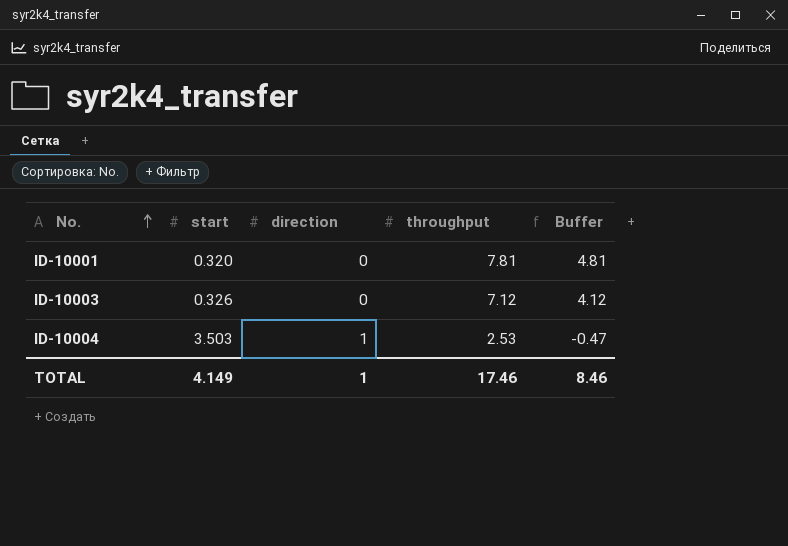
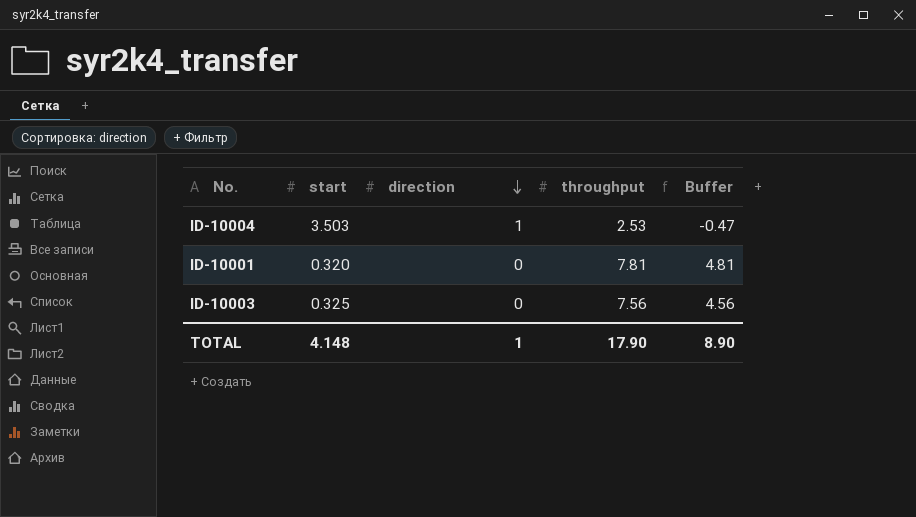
row order: No. ascending -> direction descending
ID-10003 | start: 0.326 -> 0.325
ID-10003 | throughput: 7.12 -> 7.56
ID-10003 | Buffer: 4.12 -> 4.56
TOTAL | start: 4.149 -> 4.148
TOTAL | throughput: 17.46 -> 17.90
TOTAL | Buffer: 8.46 -> 8.90

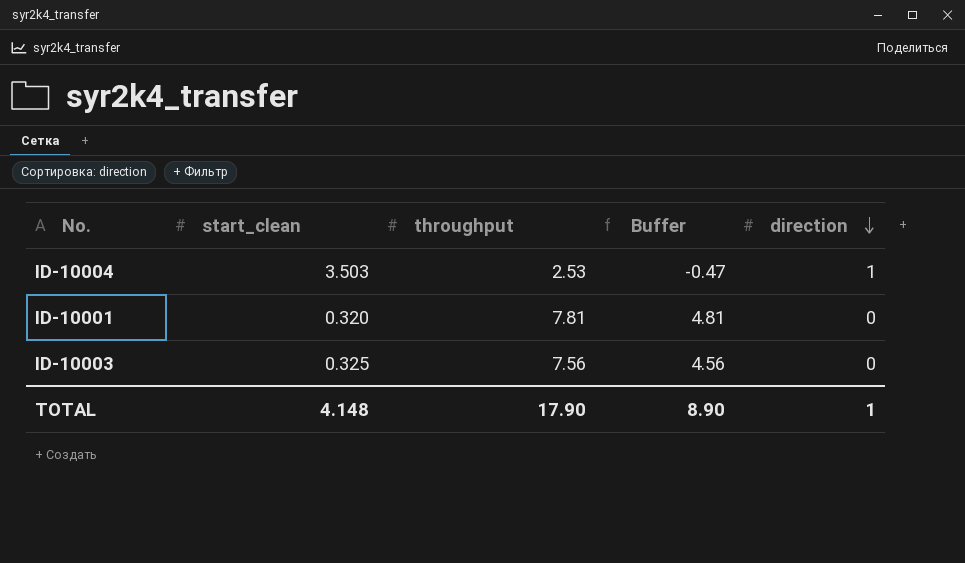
column name: start -> start_clean
column direction | position: 3 -> 5

